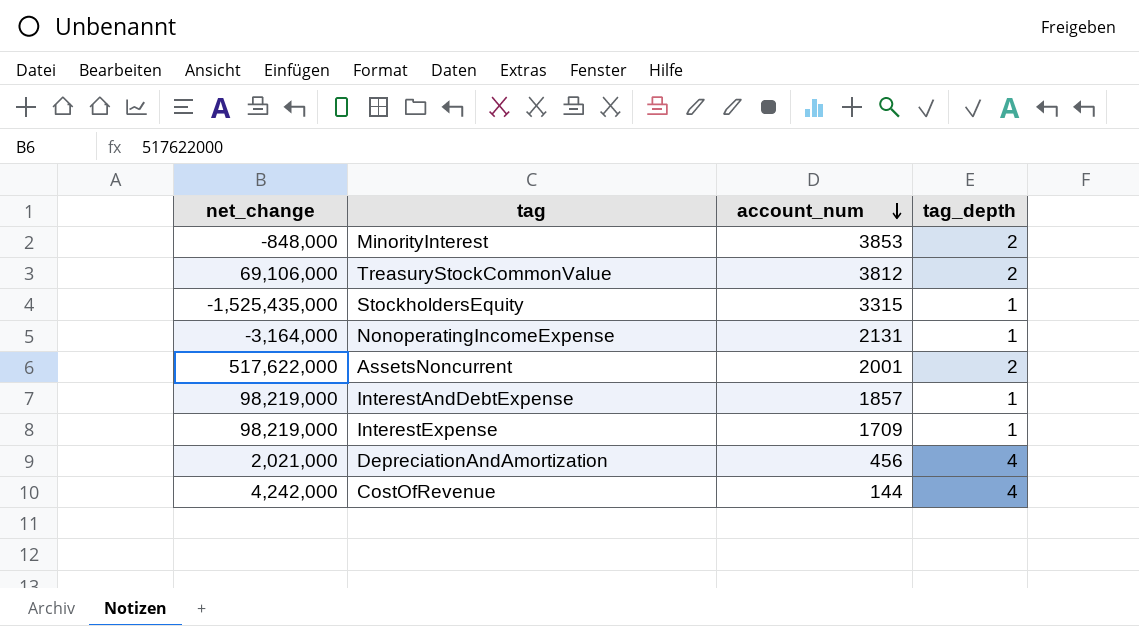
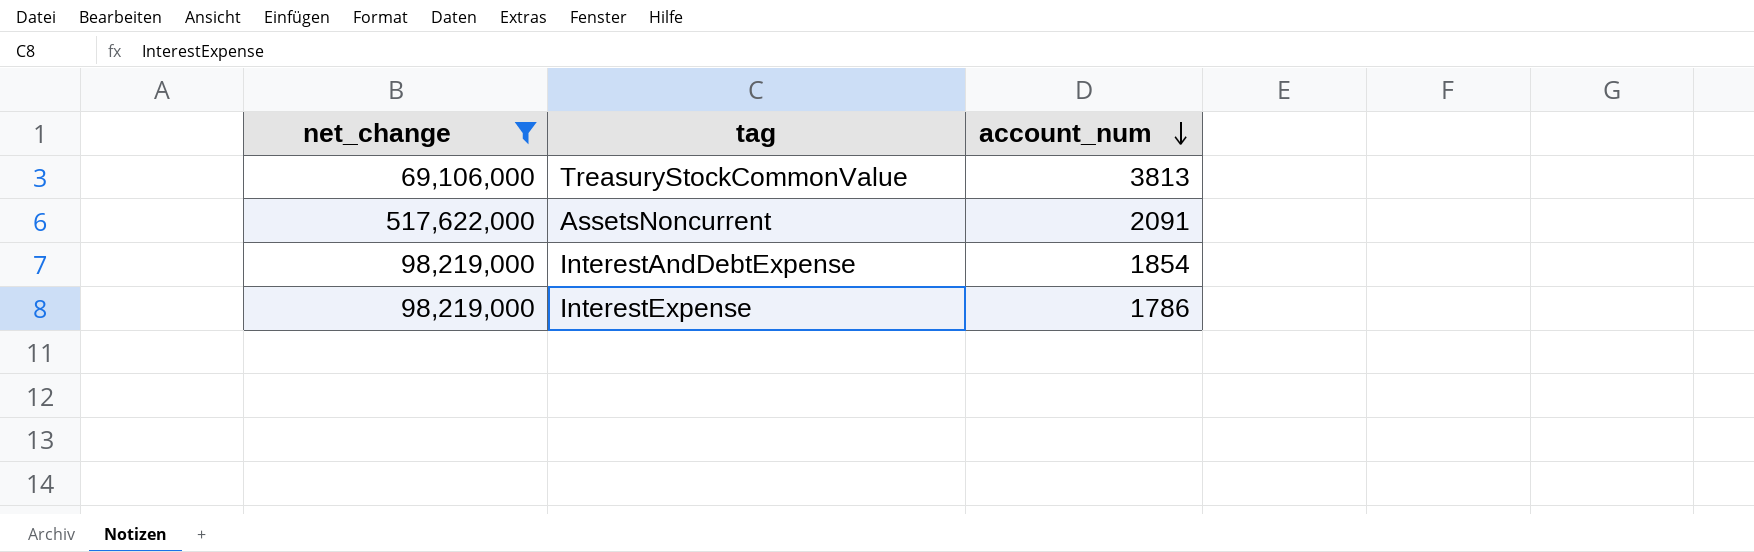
filter: none -> net_change >= 69,106,000
column tag_depth | position: 4 -> none
TreasuryStockCommonValue | account_num: 3812 -> 3813
AssetsNoncurrent | account_num: 2001 -> 2091
InterestAndDebtExpense | account_num: 1857 -> 1854
InterestExpense | account_num: 1709 -> 1786

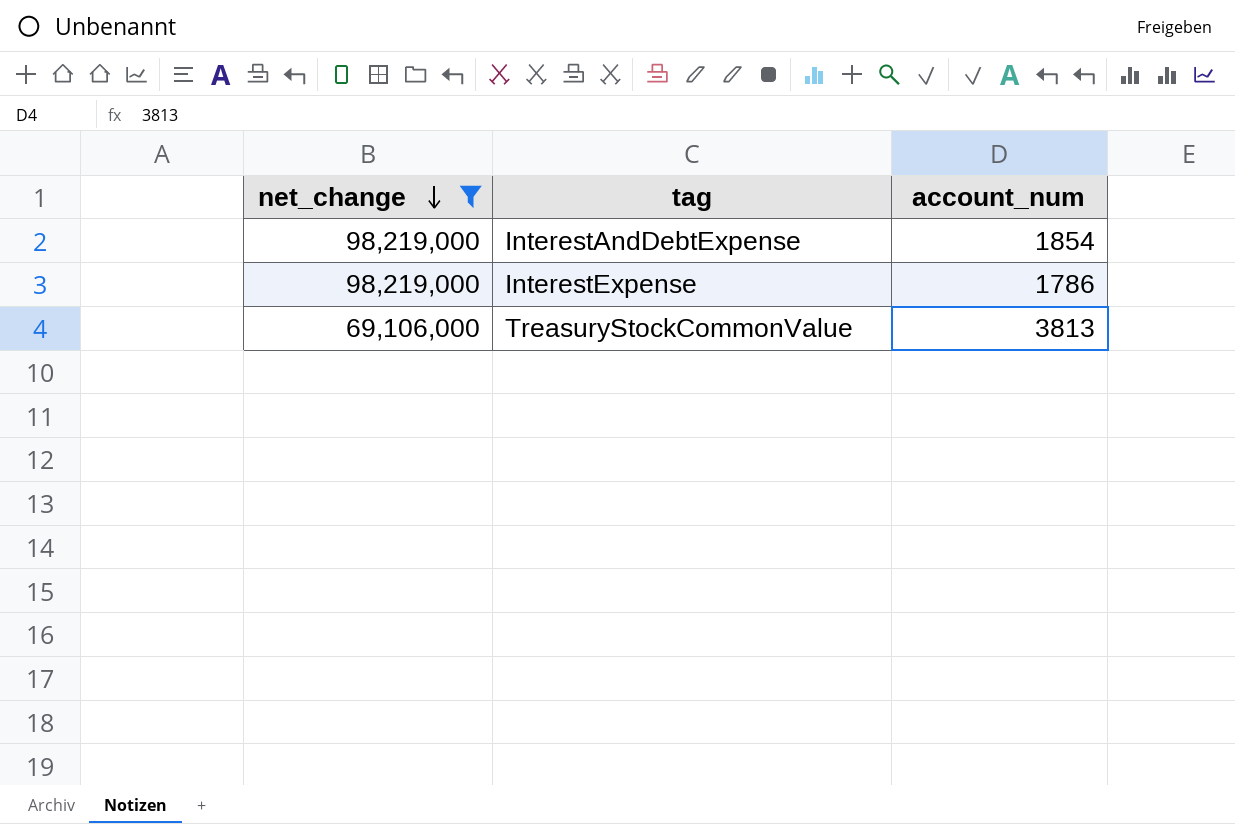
row order: account_num descending -> net_change descending
row AssetsNoncurrent: 517,622,000 | 2091 -> none

